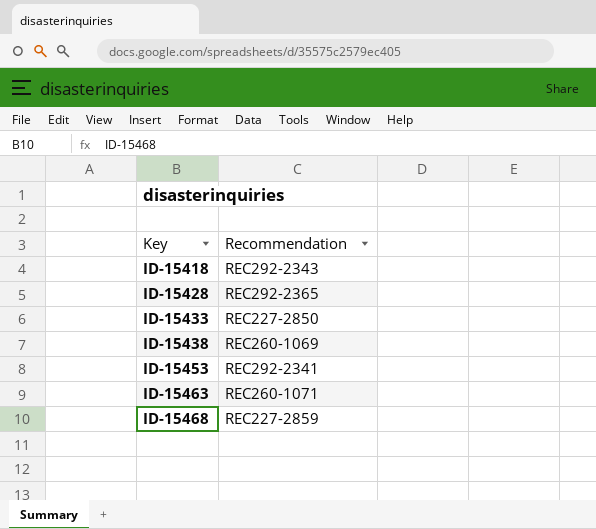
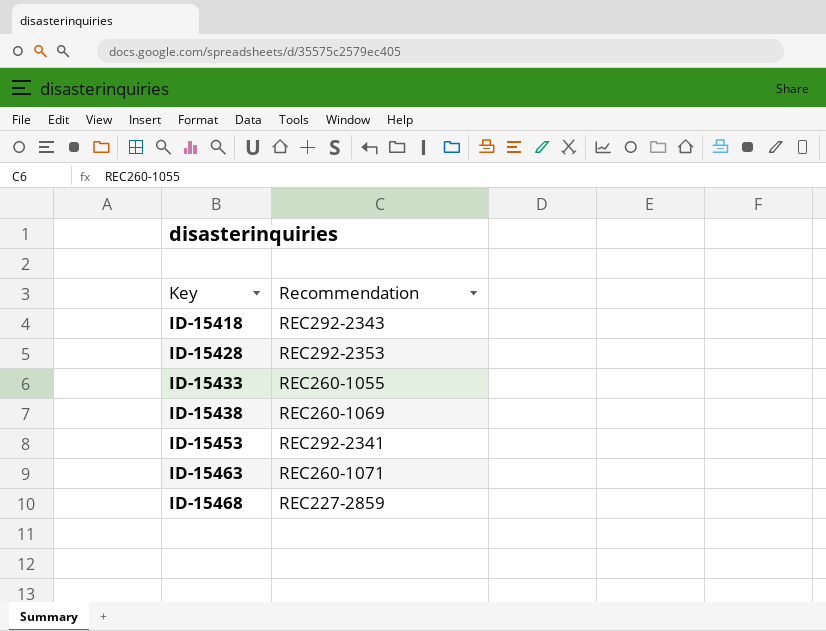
ID-15428 | Recommendation: REC292-2365 -> REC292-2353
ID-15433 | Recommendation: REC227-2850 -> REC260-1055

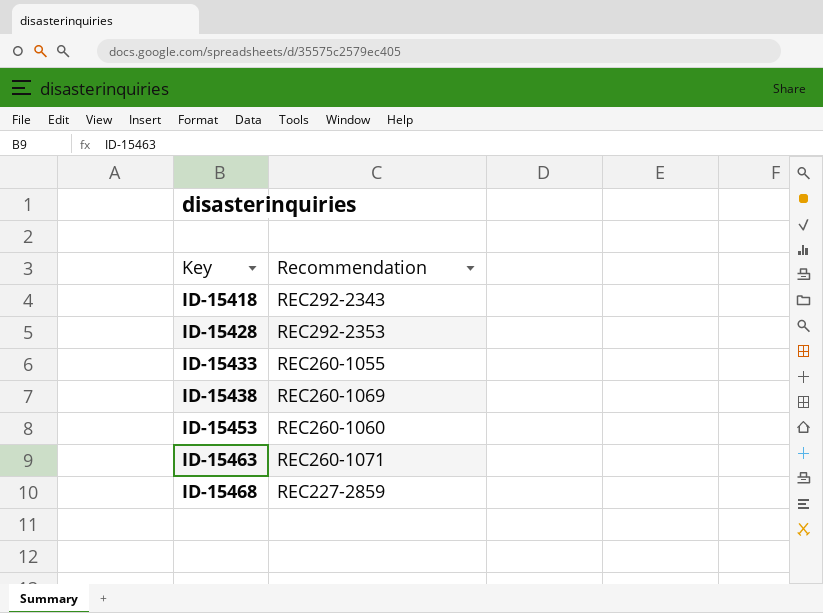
ID-15453 | Recommendation: REC292-2341 -> REC260-1060

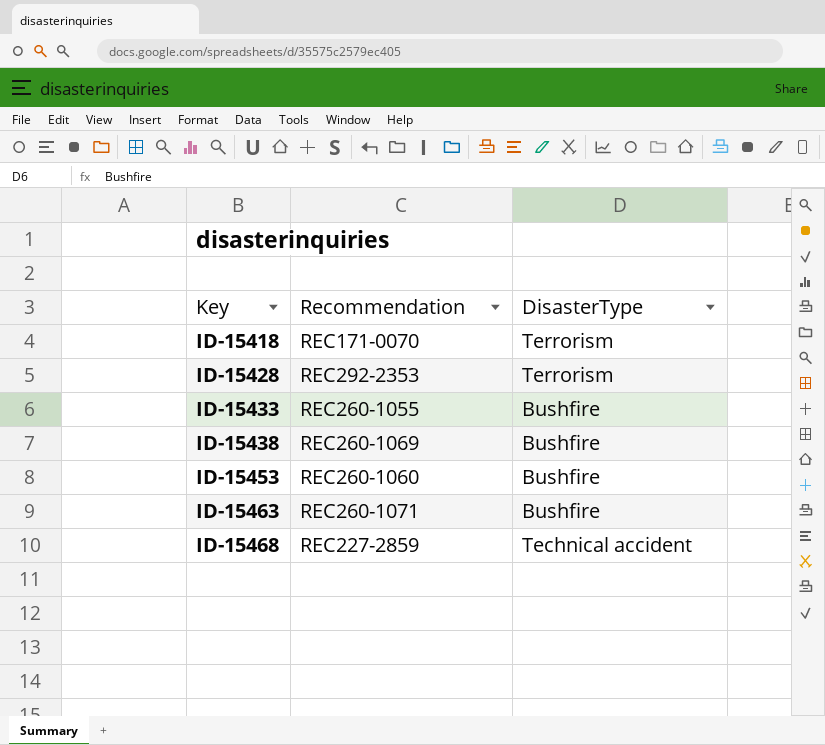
column DisasterType | position: none -> 3
ID-15418 | Recommendation: REC292-2343 -> REC171-0070

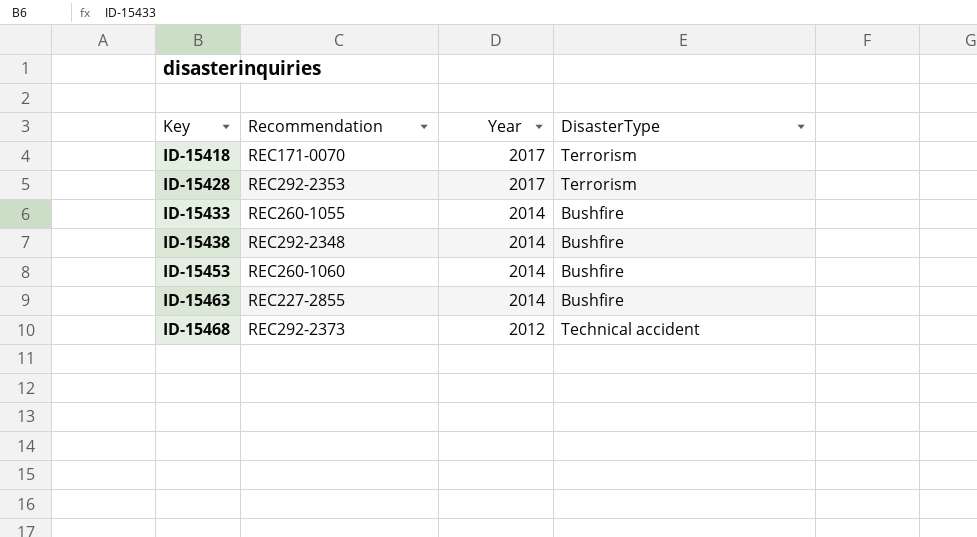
column Year | position: none -> 3
ID-15438 | Recommendation: REC260-1069 -> REC292-2348
ID-15463 | Recommendation: REC260-1071 -> REC227-2855
ID-15468 | Recommendation: REC227-2859 -> REC292-2373

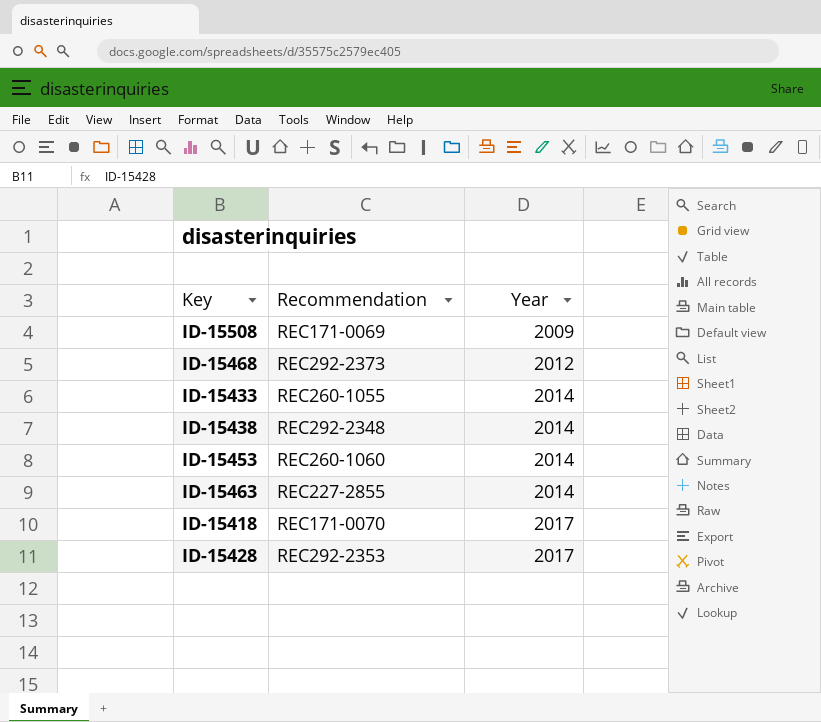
row order: Key ascending -> Year ascending
column DisasterType | position: 4 -> none
row ID-15508: none -> REC171-0069 | 2009

